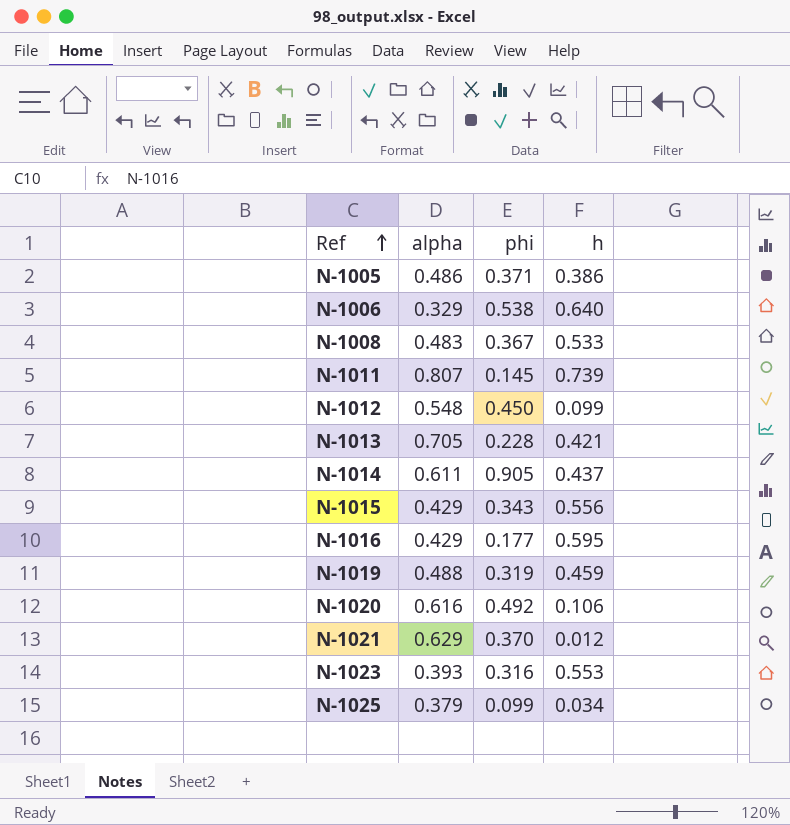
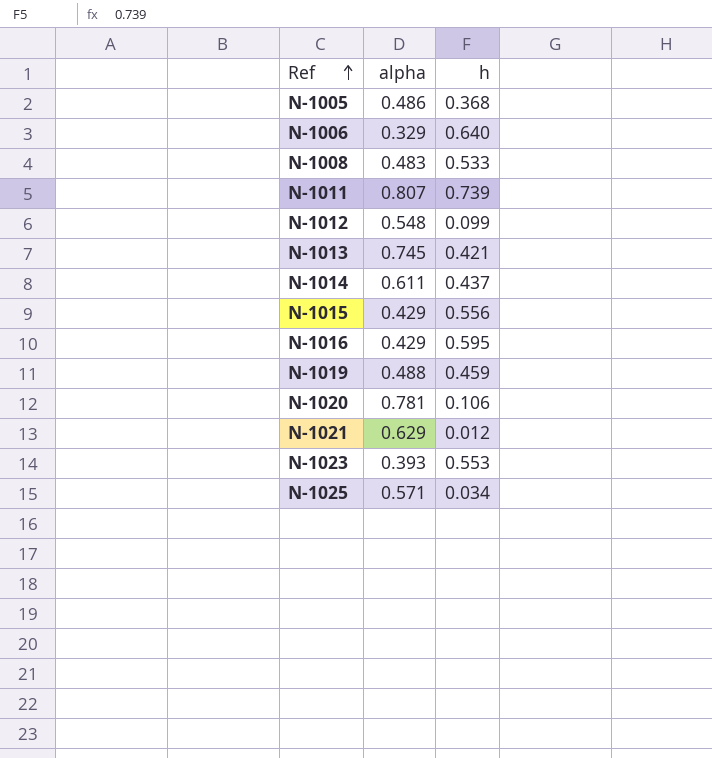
column phi | position: 3 -> none
N-1005 | h: 0.386 -> 0.368
N-1013 | alpha: 0.705 -> 0.745
N-1020 | alpha: 0.616 -> 0.781
N-1025 | alpha: 0.379 -> 0.571

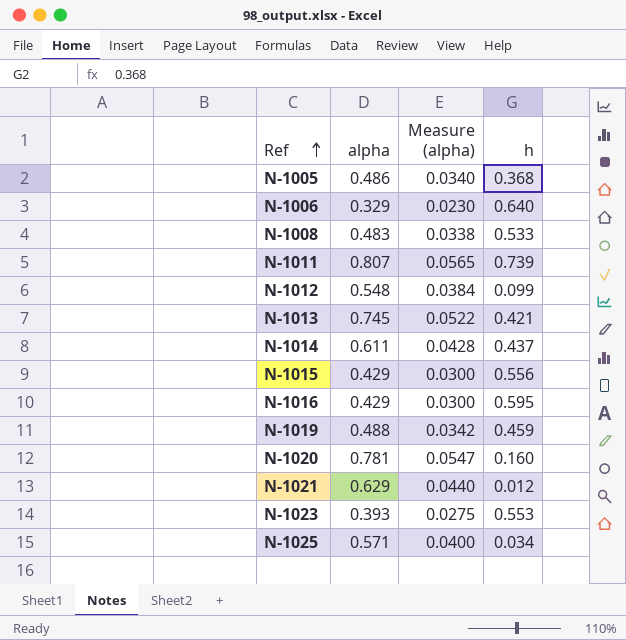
column Measure (alpha) | formula: none -> [alpha] * 0.07
N-1020 | h: 0.106 -> 0.160

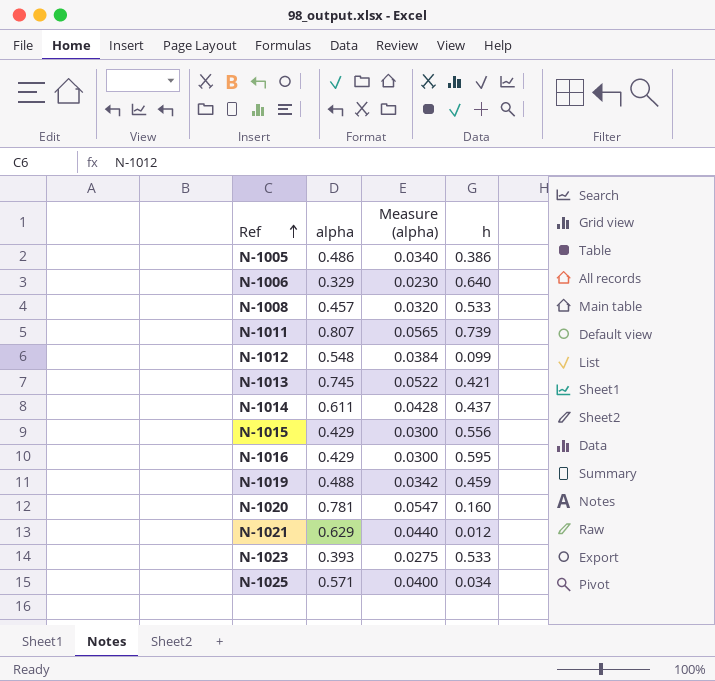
N-1005 | h: 0.368 -> 0.386
N-1008 | alpha: 0.483 -> 0.457
N-1008 | Measure (alpha): 0.0338 -> 0.0320
N-1023 | h: 0.553 -> 0.533

